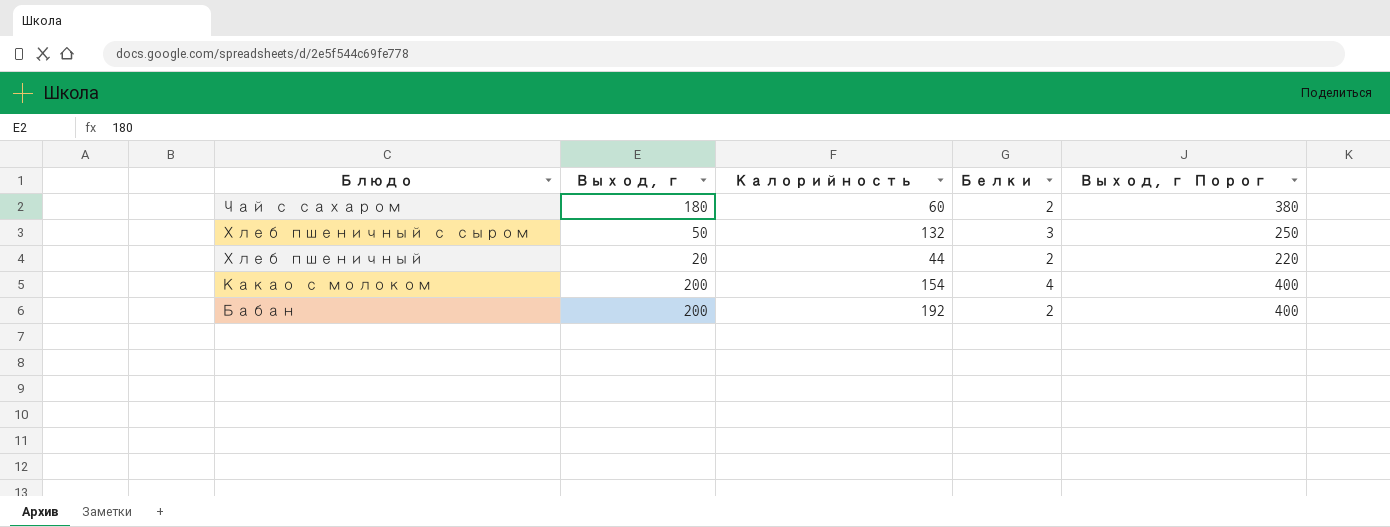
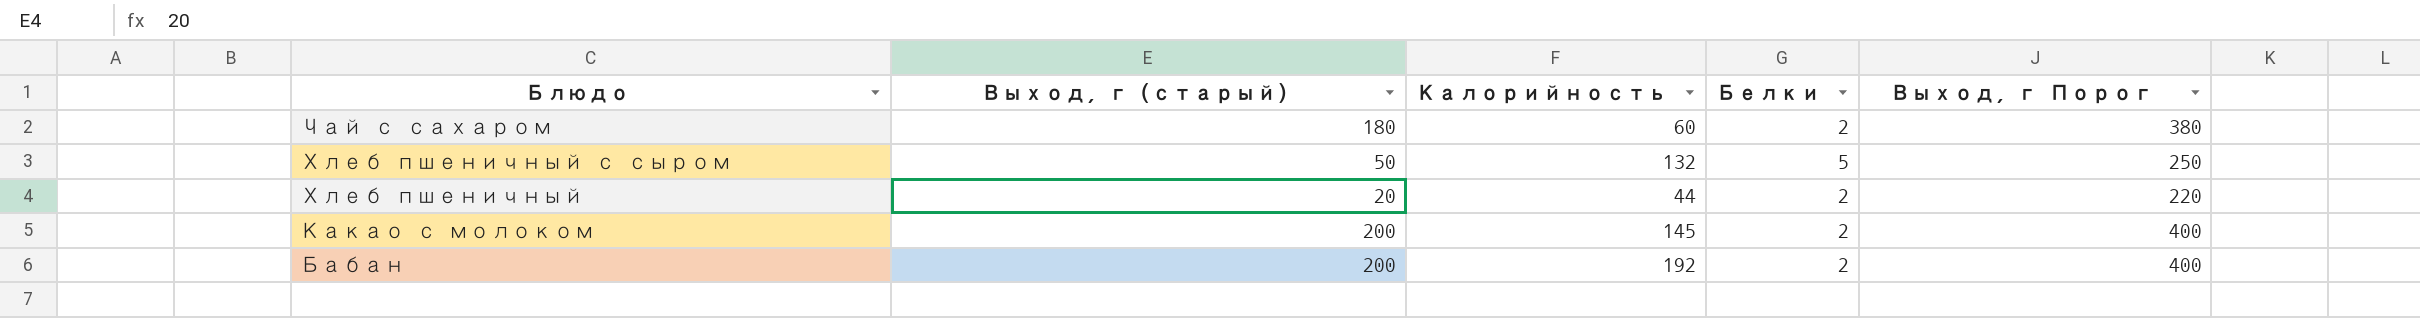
column name: Выход, г -> Выход, г (старый)
Хлеб пшеничный с сыром | Белки: 3 -> 5
Какао с молоком | Калорийность: 154 -> 145
Какао с молоком | Белки: 4 -> 2

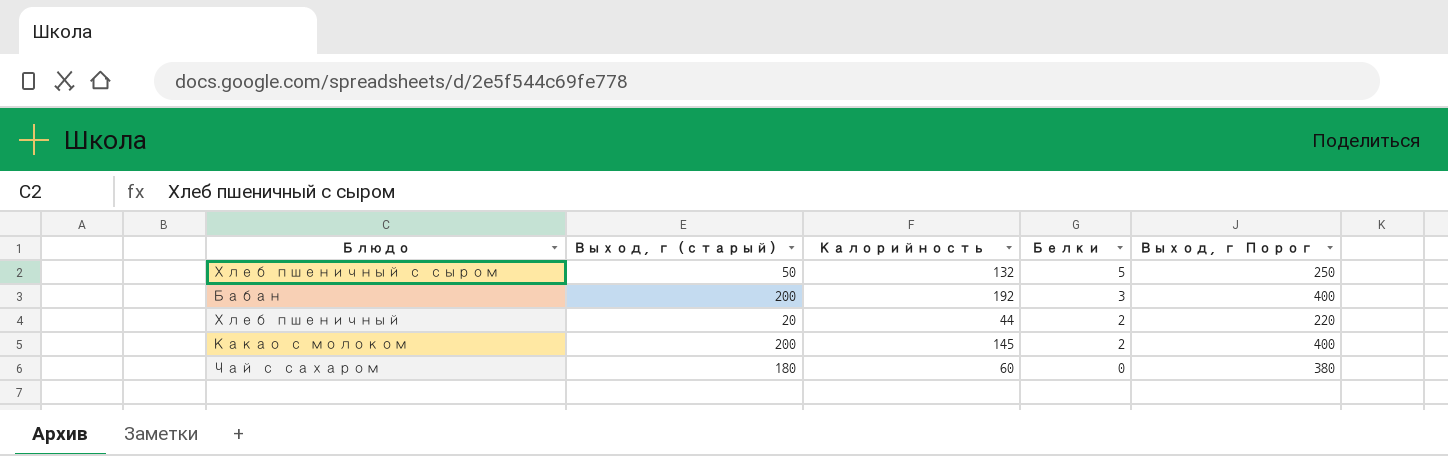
row order: Блюдо descending -> Белки descending
Бабан | Белки: 2 -> 3
Чай с сахаром | Белки: 2 -> 0

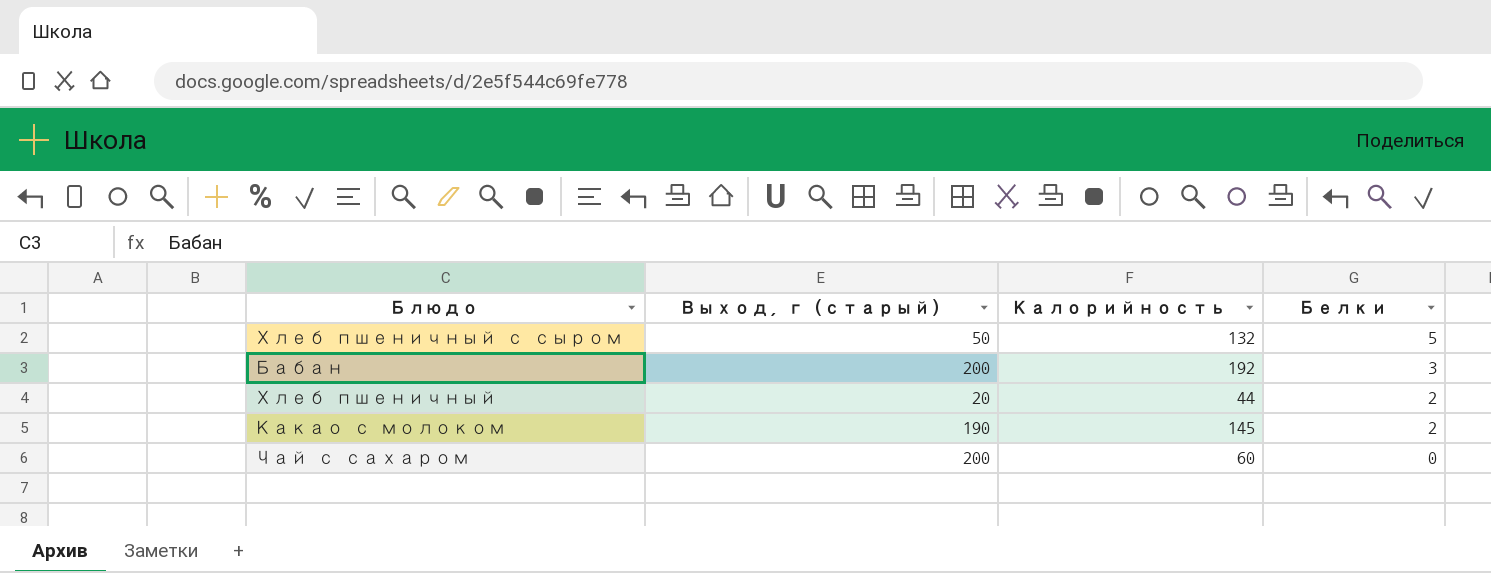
column Выход, г Порог | formula: [Выход, г (старый)] + 200 -> none
Какао с молоком | Выход, г (старый): 200 -> 190
Чай с сахаром | Выход, г (старый): 180 -> 200

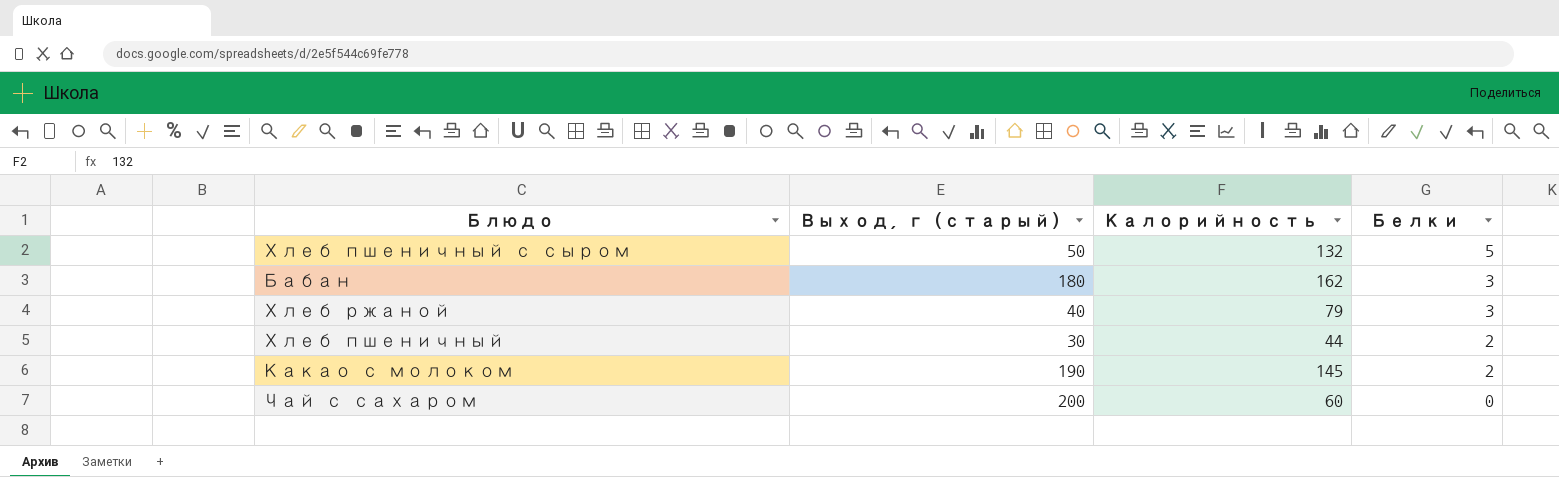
Бабан | Выход, г (старый): 200 -> 180
Бабан | Калорийность: 192 -> 162
row Хлеб ржаной: none -> 40 | 79 | 3
Хлеб пшеничный | Выход, г (старый): 20 -> 30

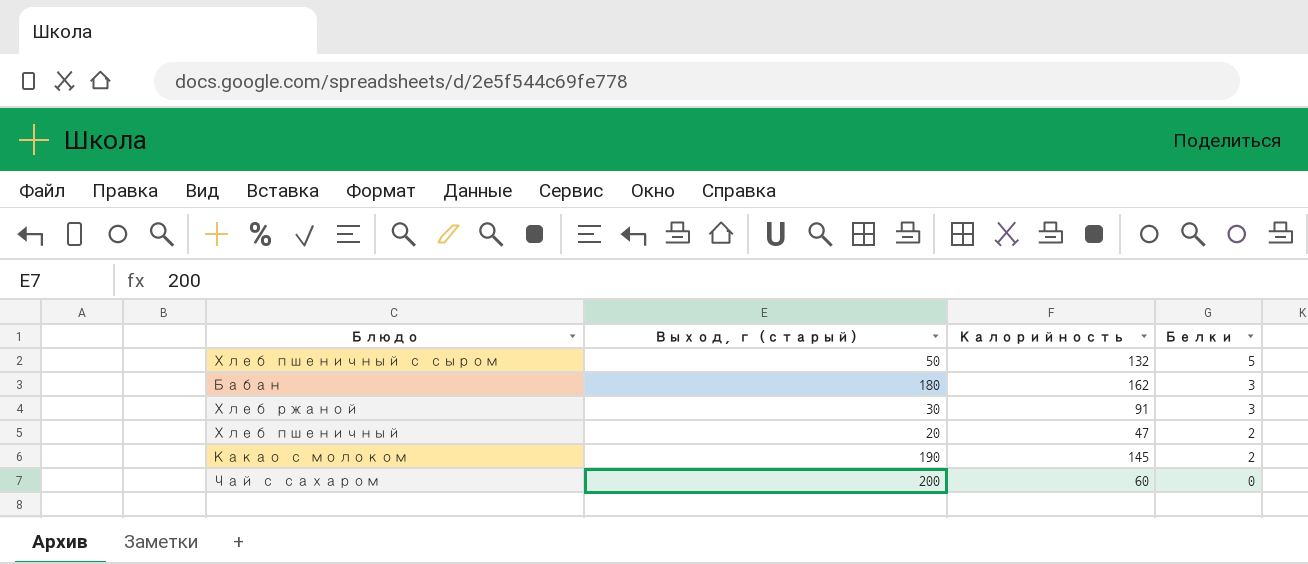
Хлеб ржаной | Выход, г (старый): 40 -> 30
Хлеб ржаной | Калорийность: 79 -> 91
Хлеб пшеничный | Выход, г (старый): 30 -> 20
Хлеб пшеничный | Калорийность: 44 -> 47

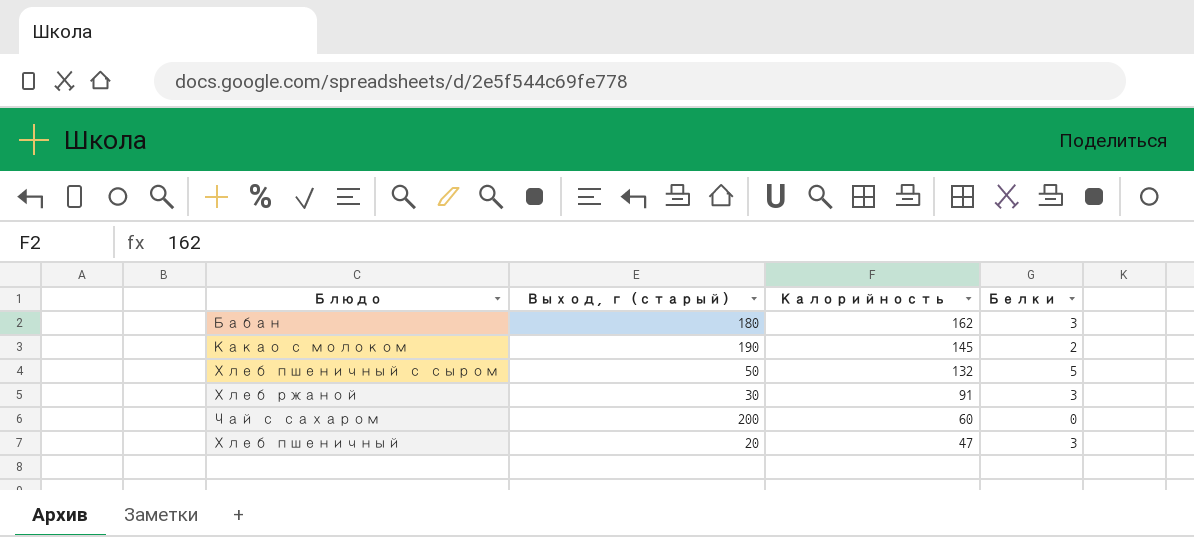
row order: Белки descending -> Калорийность descending
Хлеб пшеничный | Белки: 2 -> 3

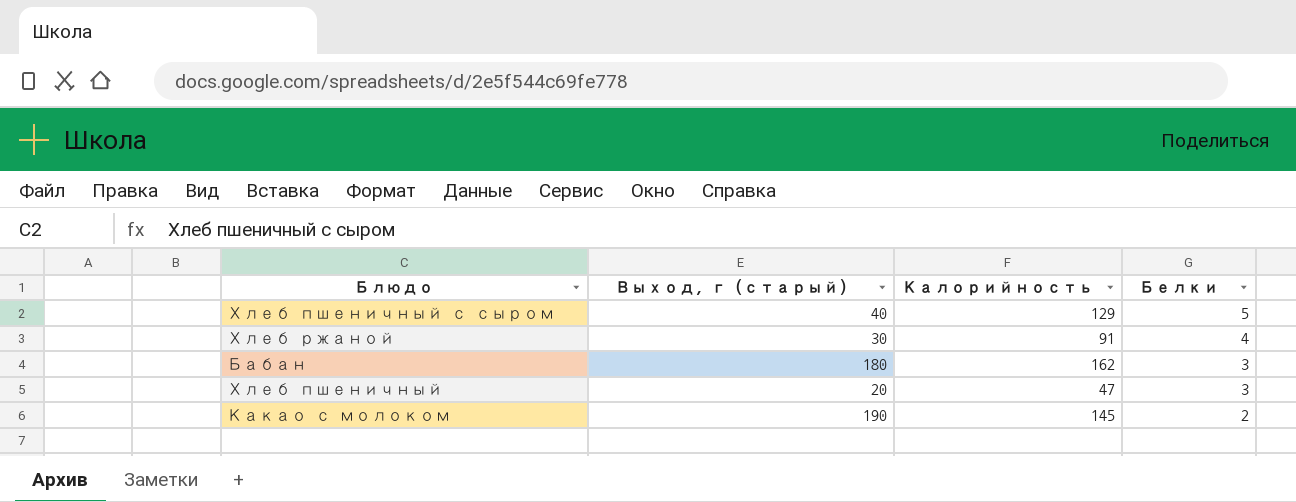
row order: Калорийность descending -> Белки descending
row Чай с сахаром: 200 | 60 | 0 -> none
Хлеб пшеничный с сыром | Выход, г (старый): 50 -> 40
Хлеб пшеничный с сыром | Калорийность: 132 -> 129
Хлеб ржаной | Белки: 3 -> 4

